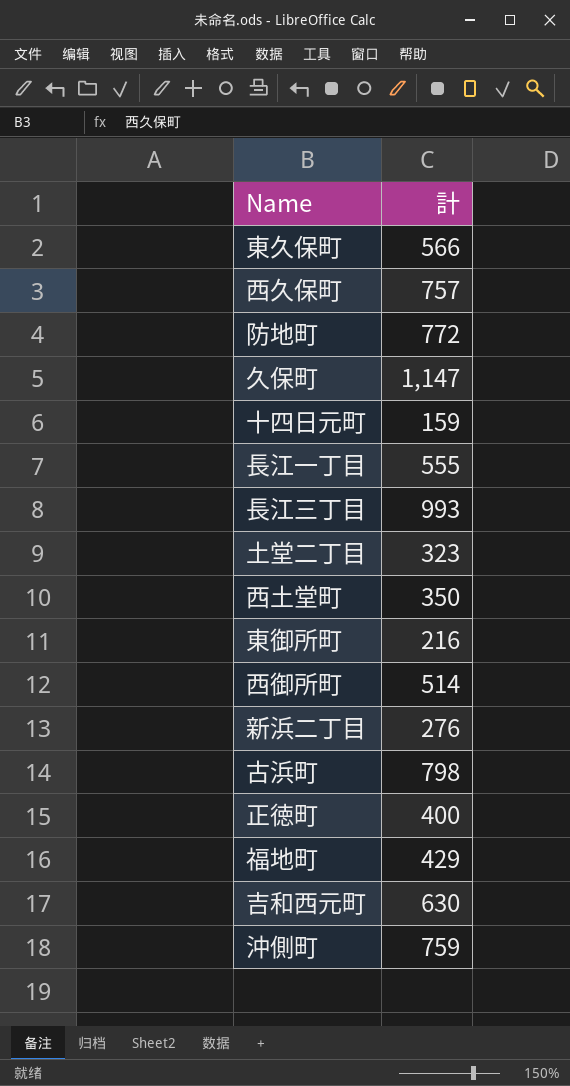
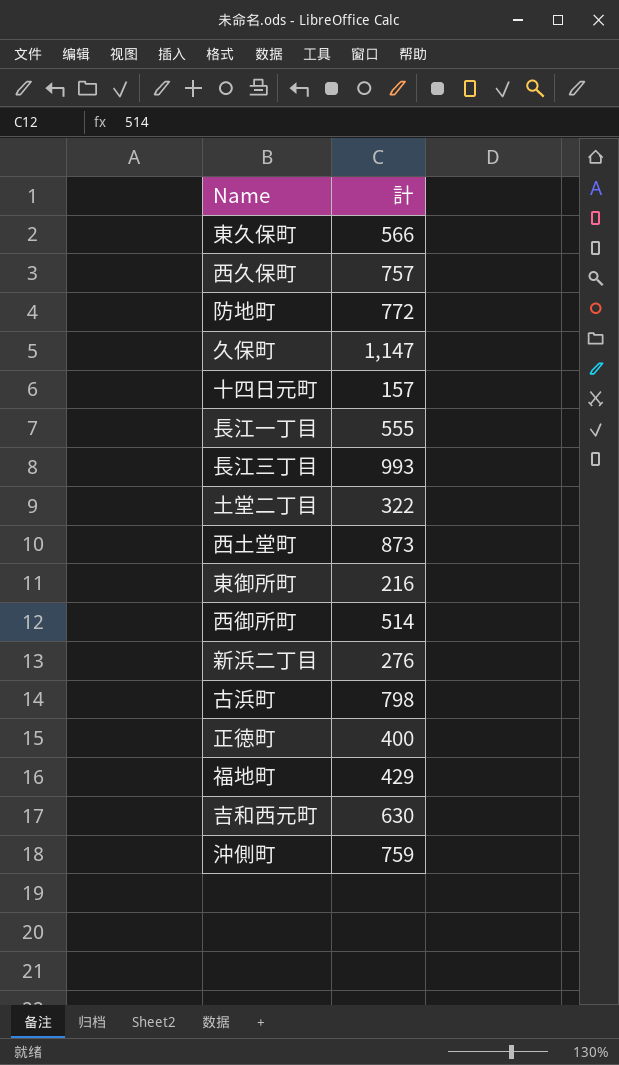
十四日元町 | 計: 159 -> 157
土堂二丁目 | 計: 323 -> 322
西土堂町 | 計: 350 -> 873

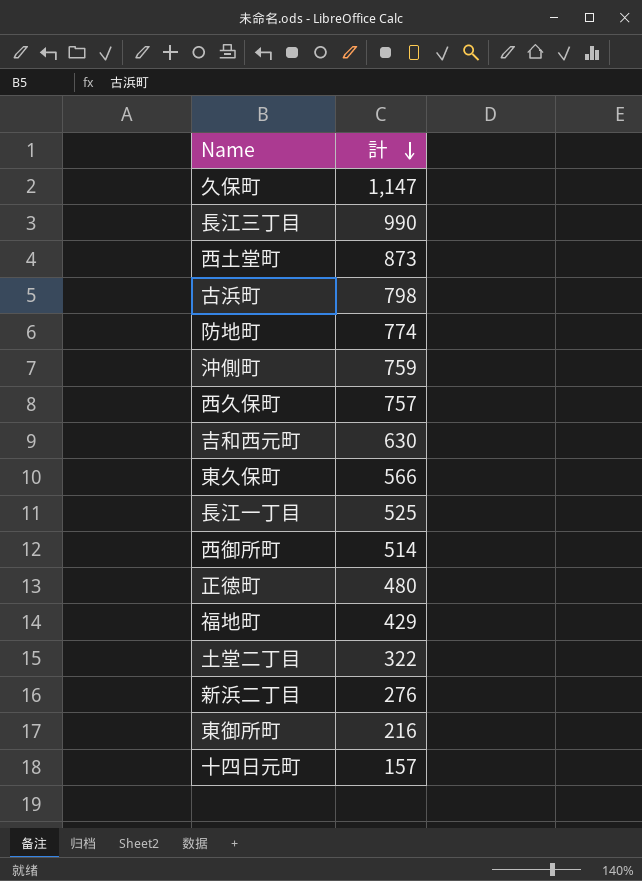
row order: none -> 計 descending
長江三丁目 | 計: 993 -> 990
防地町 | 計: 772 -> 774
長江一丁目 | 計: 555 -> 525
正徳町 | 計: 400 -> 480

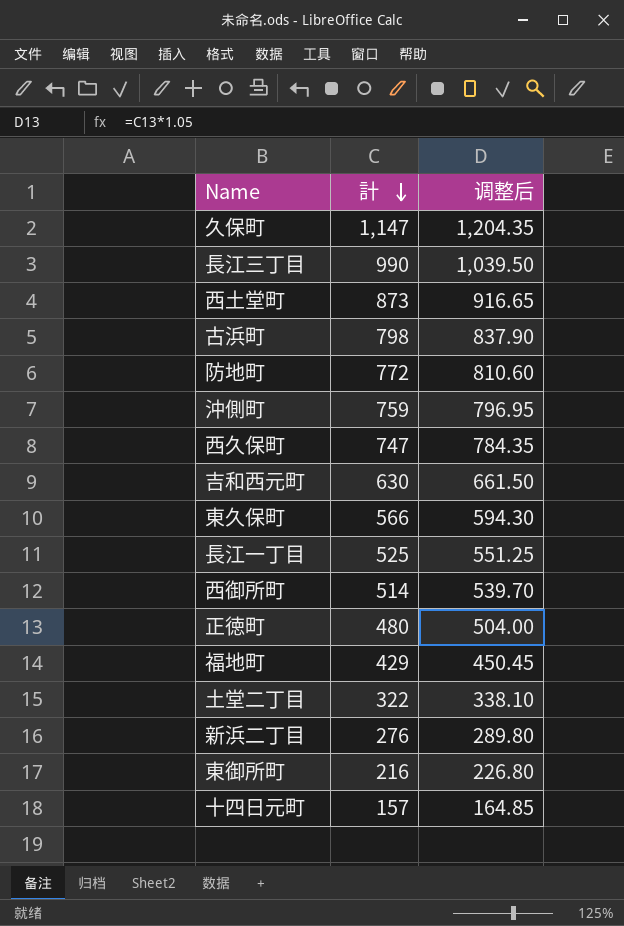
column 调整后 | formula: none -> [計] * 1.05
防地町 | 計: 774 -> 772
西久保町 | 計: 757 -> 747

